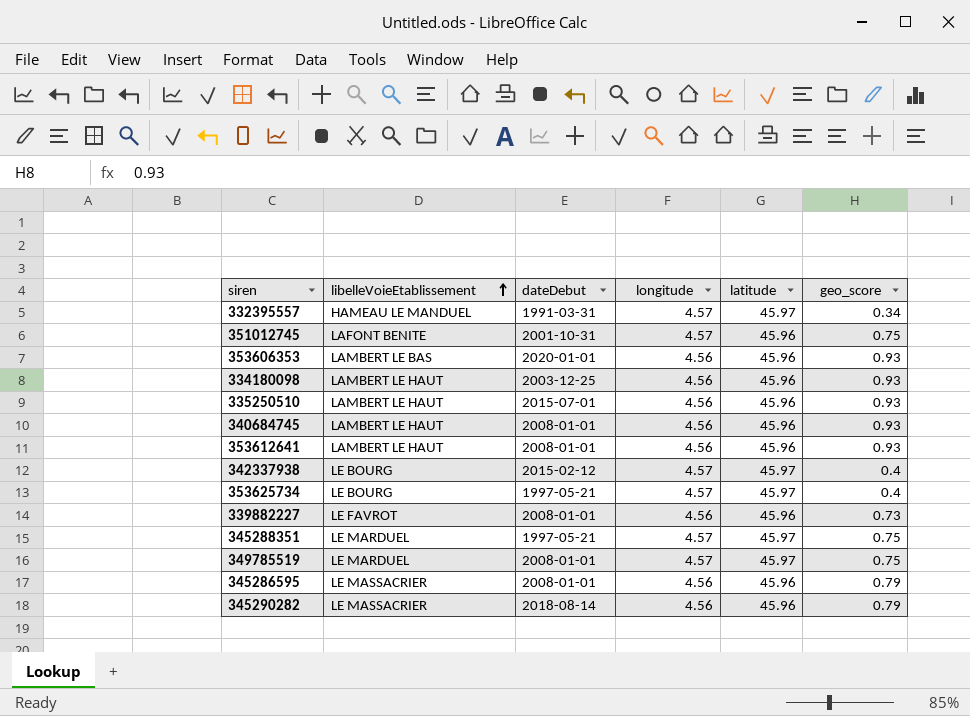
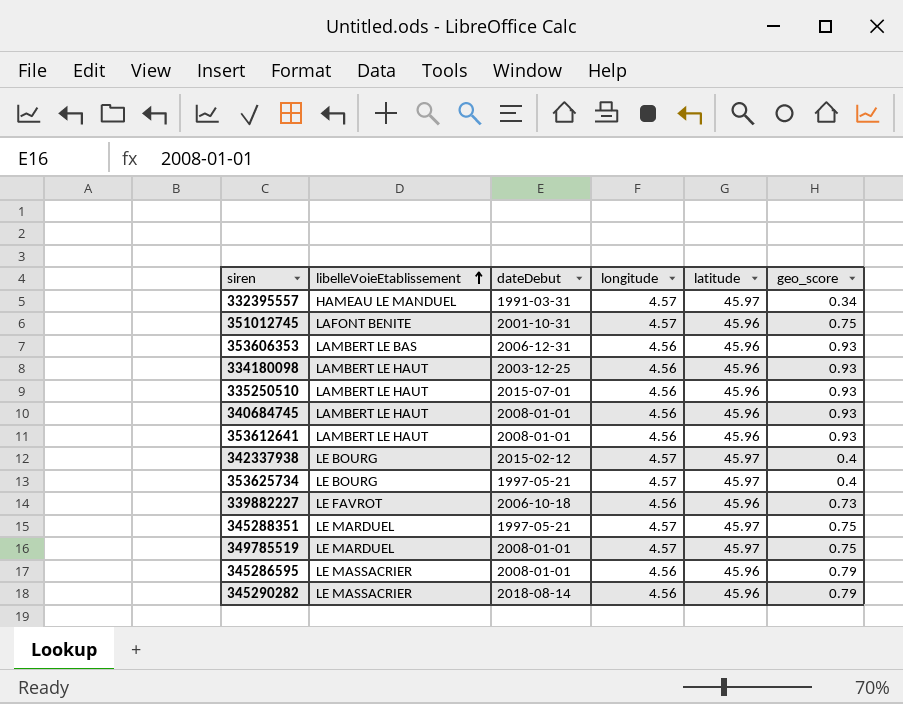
353606353 | dateDebut: 2020-01-01 -> 2006-12-31
339882227 | dateDebut: 2008-01-01 -> 2006-10-18

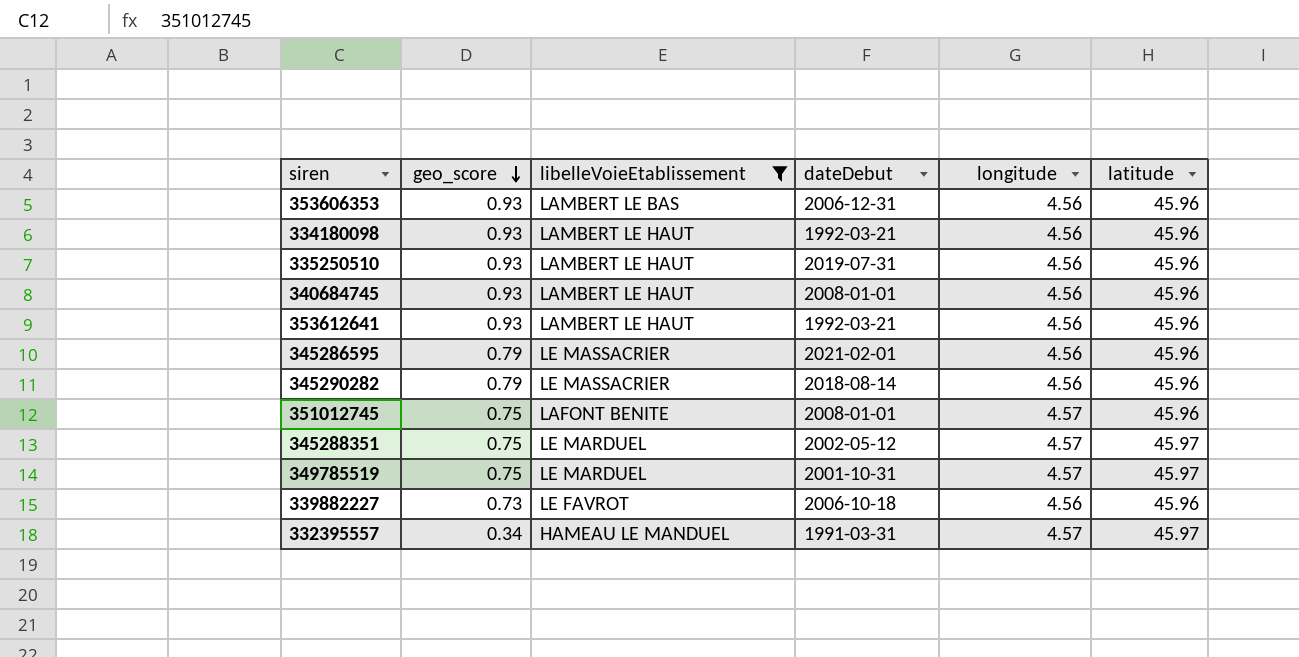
filter: none -> libelleVoieEtablissement != LE BOURG
row order: libelleVoieEtablissement ascending -> geo_score descending
column geo_score | position: 6 -> 2
334180098 | dateDebut: 2003-12-25 -> 1992-03-21
335250510 | dateDebut: 2015-07-01 -> 2019-07-31
353612641 | dateDebut: 2008-01-01 -> 1992-03-21
345286595 | dateDebut: 2008-01-01 -> 2021-02-01
351012745 | dateDebut: 2001-10-31 -> 2008-01-01
345288351 | dateDebut: 1997-05-21 -> 2002-05-12
349785519 | dateDebut: 2008-01-01 -> 2001-10-31

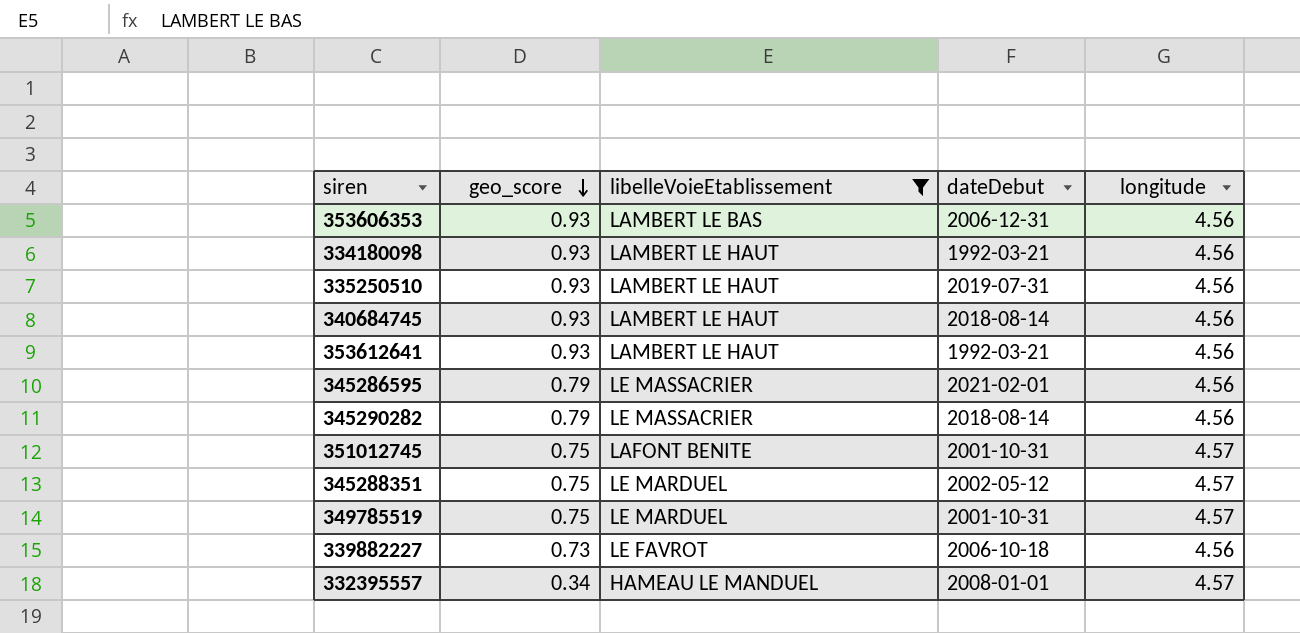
column latitude | position: 6 -> none
340684745 | dateDebut: 2008-01-01 -> 2018-08-14
351012745 | dateDebut: 2008-01-01 -> 2001-10-31
332395557 | dateDebut: 1991-03-31 -> 2008-01-01

